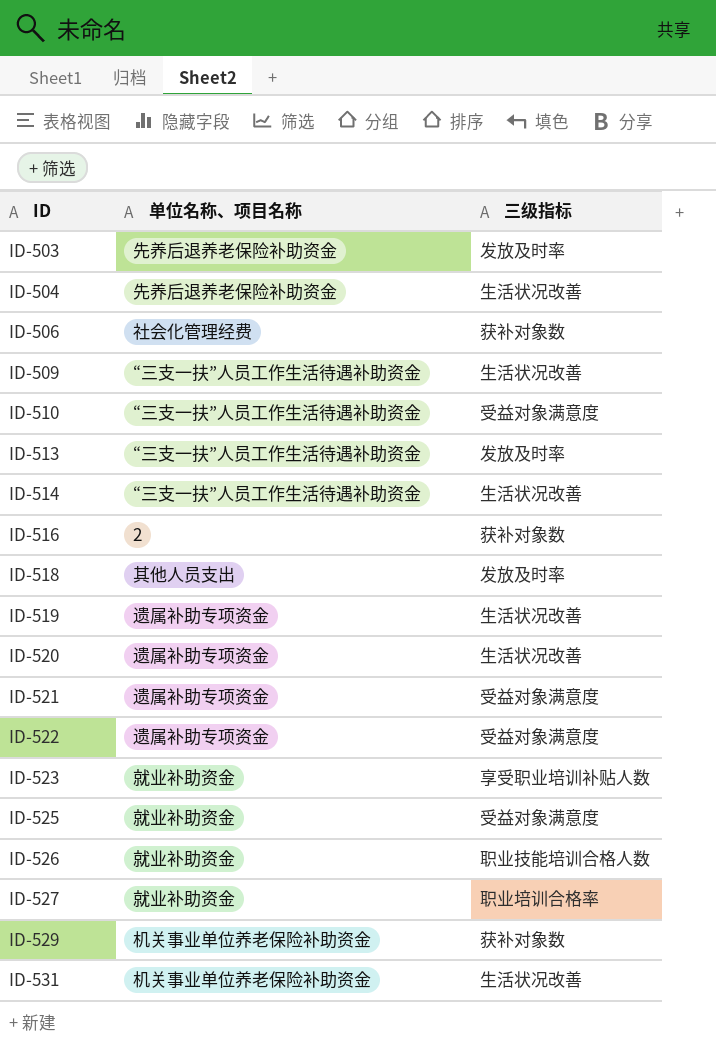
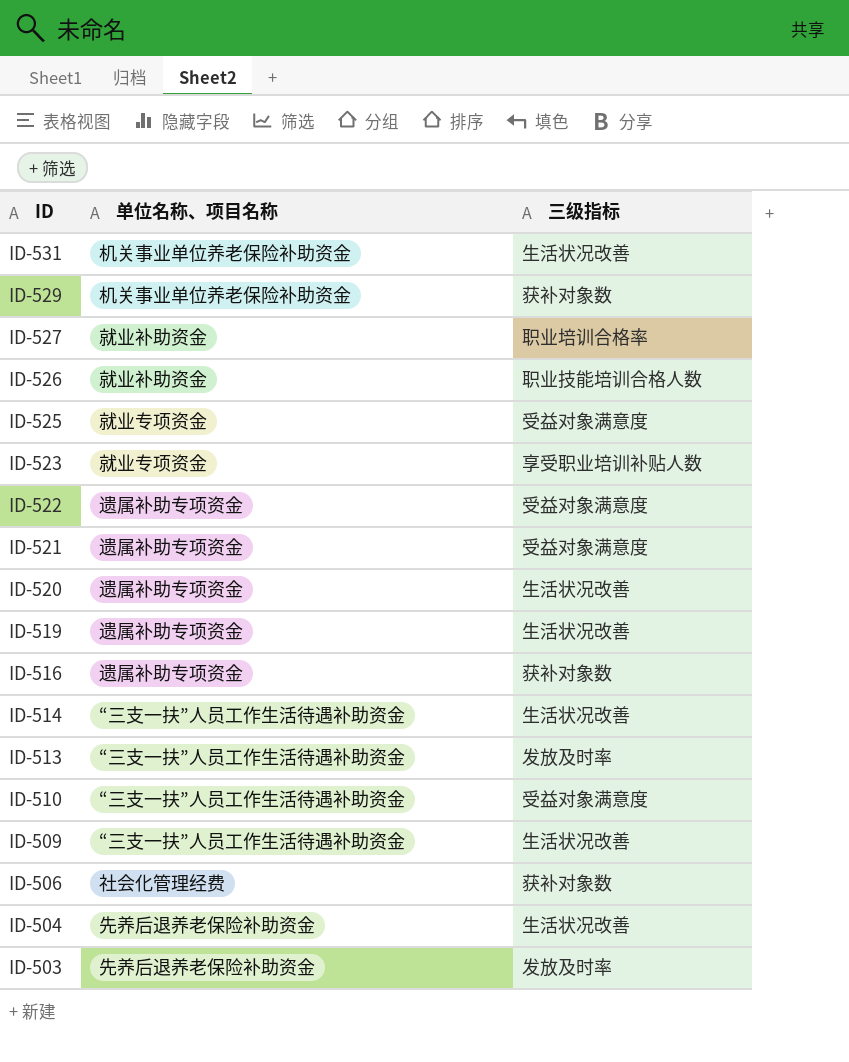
row order: ID ascending -> ID descending
row ID-518: 其他人员支出 | 发放及时率 -> none
ID-525 | 单位名称、项目名称: 就业补助资金 -> 就业专项资金
ID-523 | 单位名称、项目名称: 就业补助资金 -> 就业专项资金
ID-516 | 单位名称、项目名称: 2 -> 遗属补助专项资金

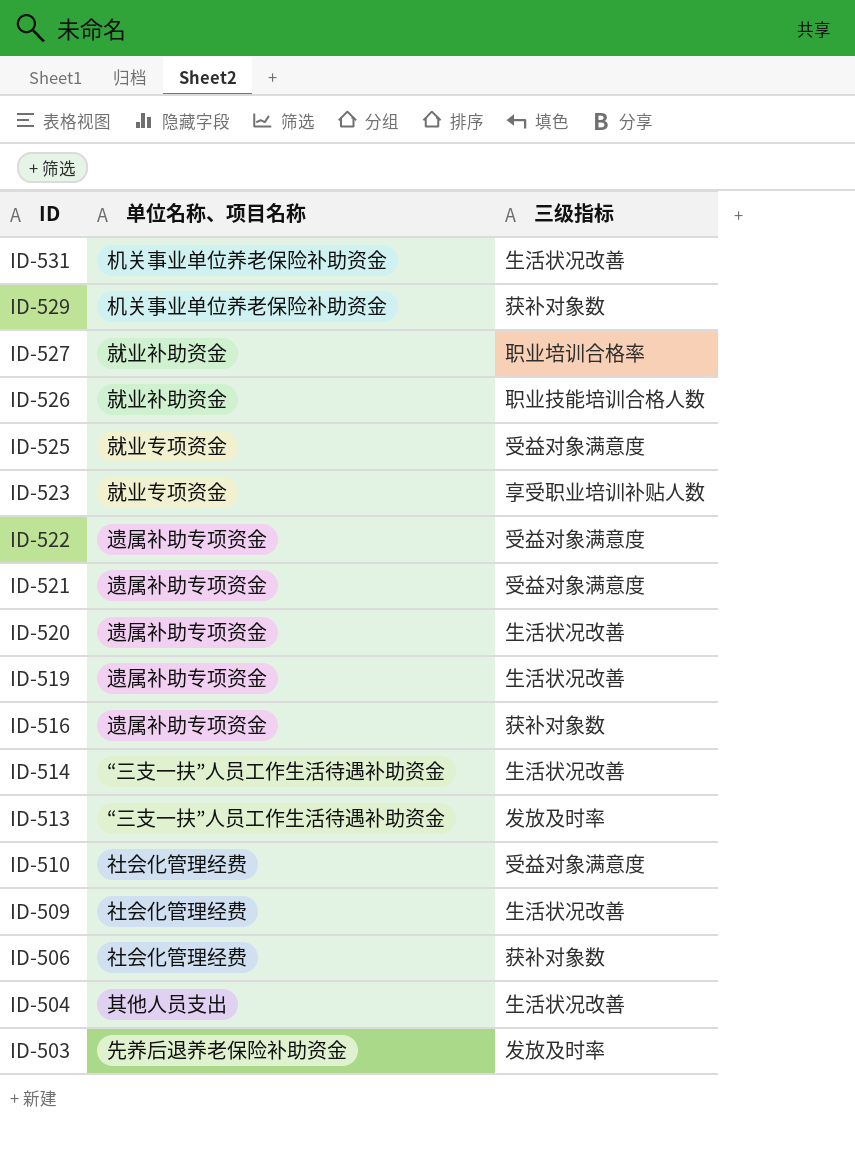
ID-510 | 单位名称、项目名称: “三支一扶”人员工作生活待遇补助资金 -> 社会化管理经费
ID-509 | 单位名称、项目名称: “三支一扶”人员工作生活待遇补助资金 -> 社会化管理经费
ID-504 | 单位名称、项目名称: 先养后退养老保险补助资金 -> 其他人员支出

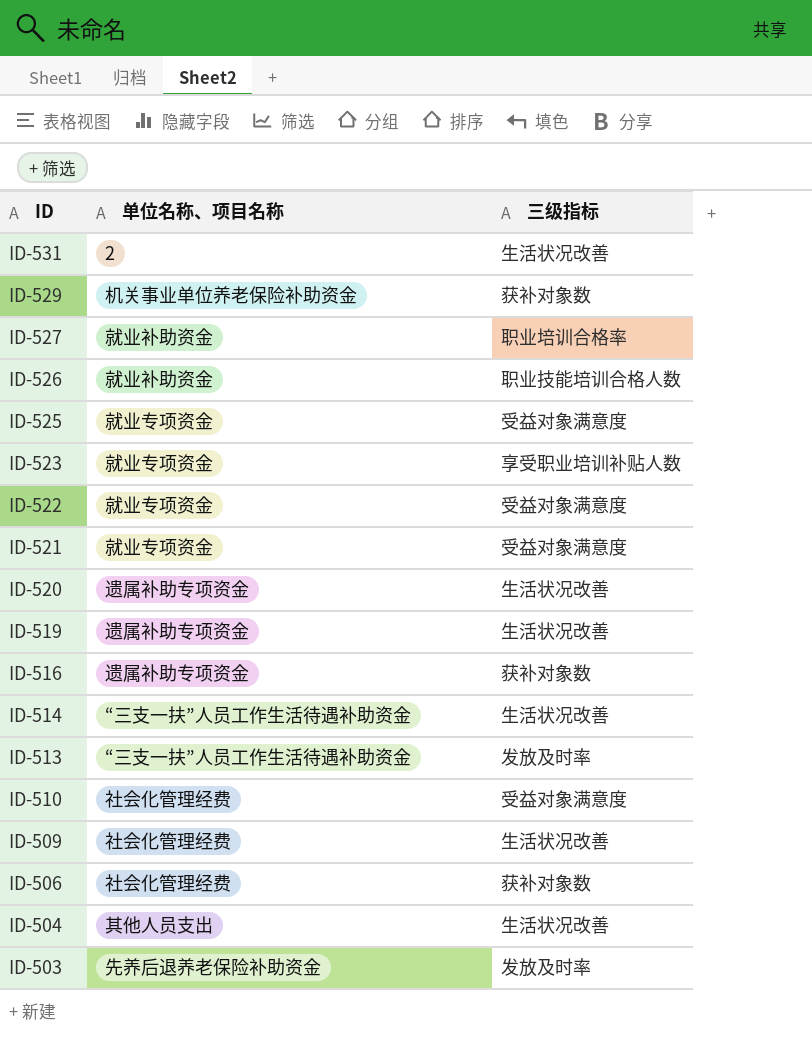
ID-531 | 单位名称、项目名称: 机关事业单位养老保险补助资金 -> 2
ID-522 | 单位名称、项目名称: 遗属补助专项资金 -> 就业专项资金
ID-521 | 单位名称、项目名称: 遗属补助专项资金 -> 就业专项资金

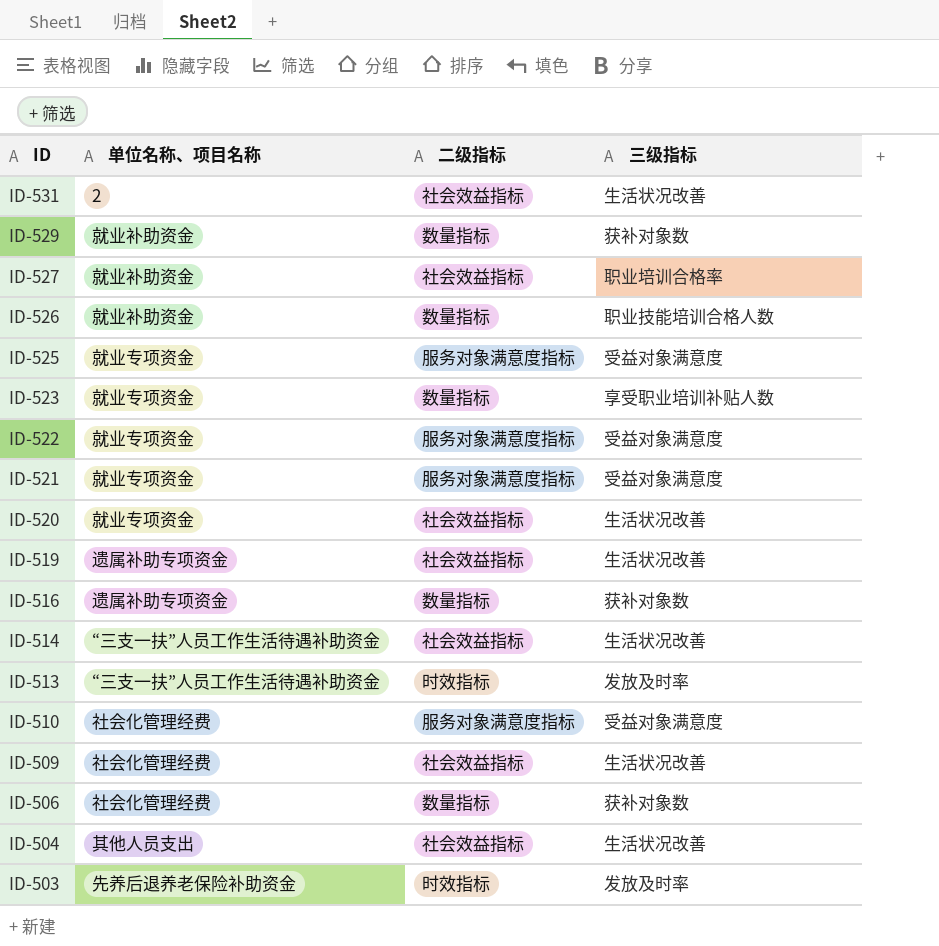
column 二级指标 | position: none -> 3
ID-529 | 单位名称、项目名称: 机关事业单位养老保险补助资金 -> 就业补助资金
ID-520 | 单位名称、项目名称: 遗属补助专项资金 -> 就业专项资金

